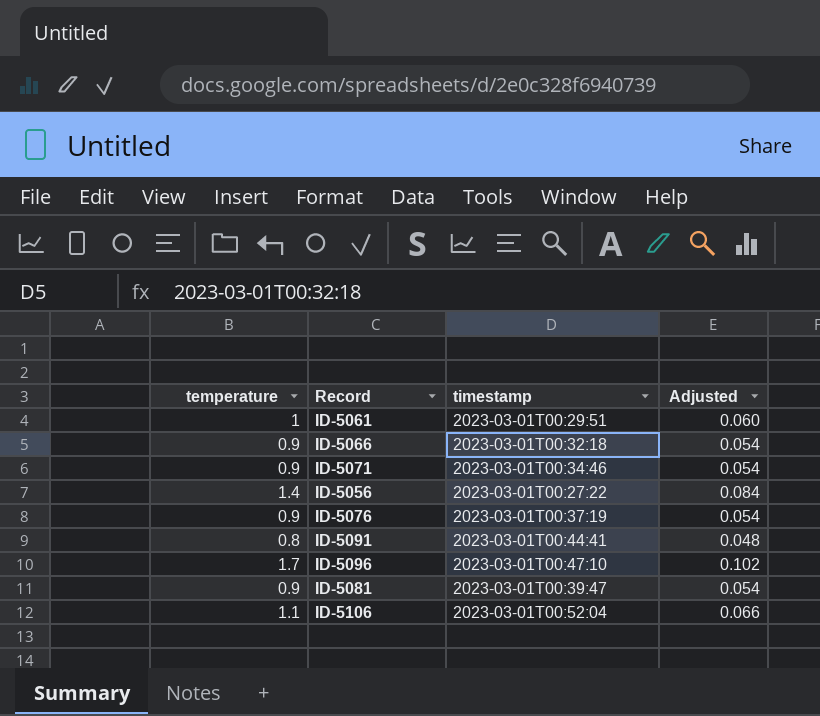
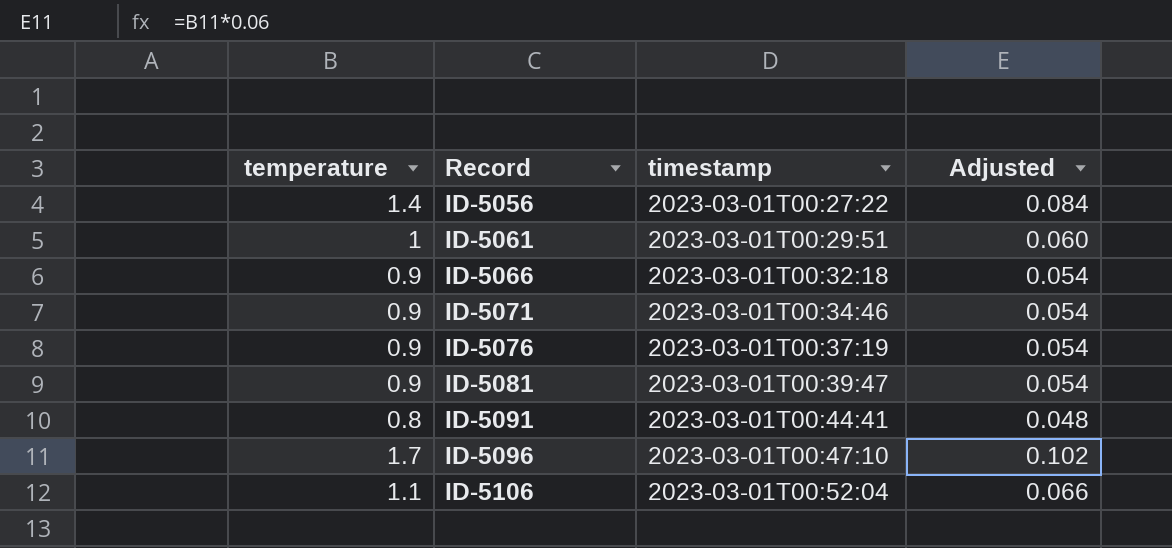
row order: none -> Record ascending

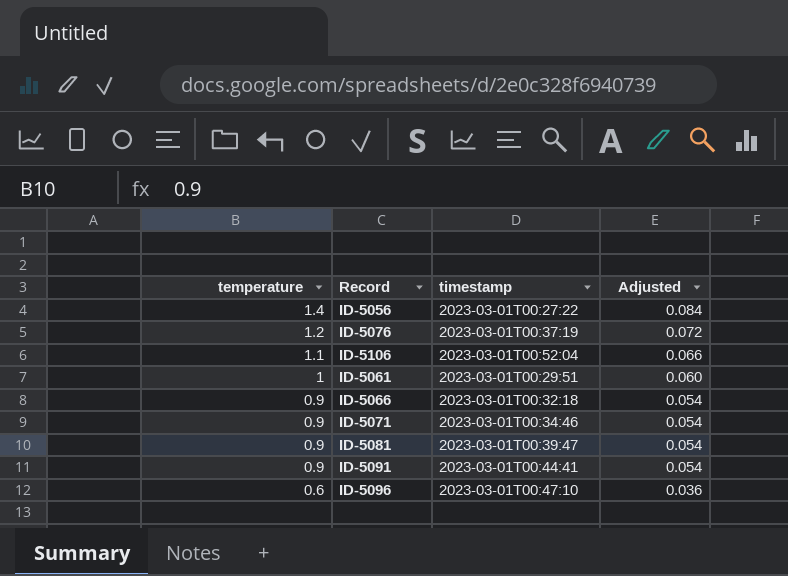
row order: Record ascending -> temperature descending
ID-5076 | temperature: 0.9 -> 1.2
ID-5076 | Adjusted: 0.054 -> 0.072
ID-5091 | temperature: 0.8 -> 0.9
ID-5091 | Adjusted: 0.048 -> 0.054
ID-5096 | temperature: 1.7 -> 0.6
ID-5096 | Adjusted: 0.102 -> 0.036

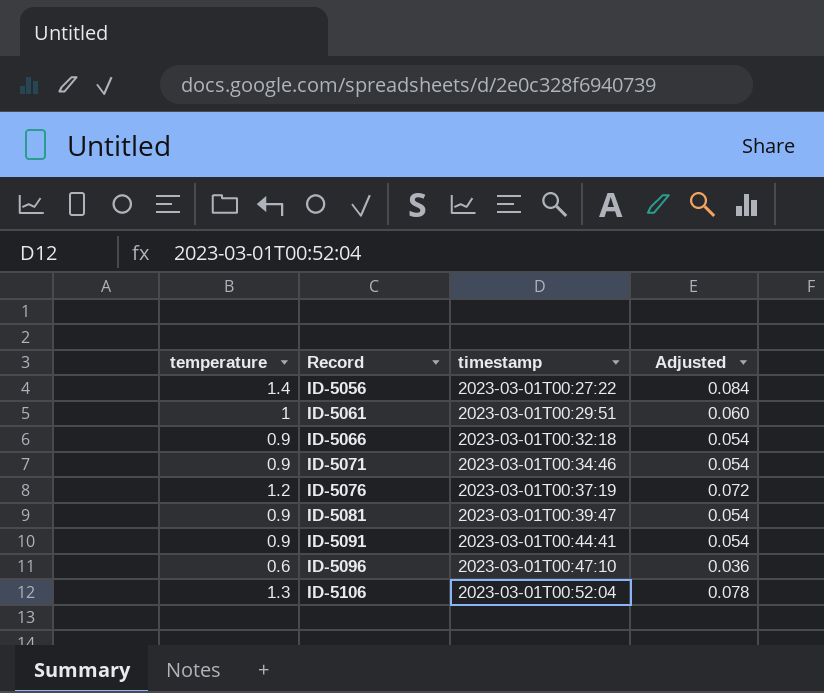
row order: temperature descending -> Record ascending
ID-5106 | temperature: 1.1 -> 1.3
ID-5106 | Adjusted: 0.066 -> 0.078

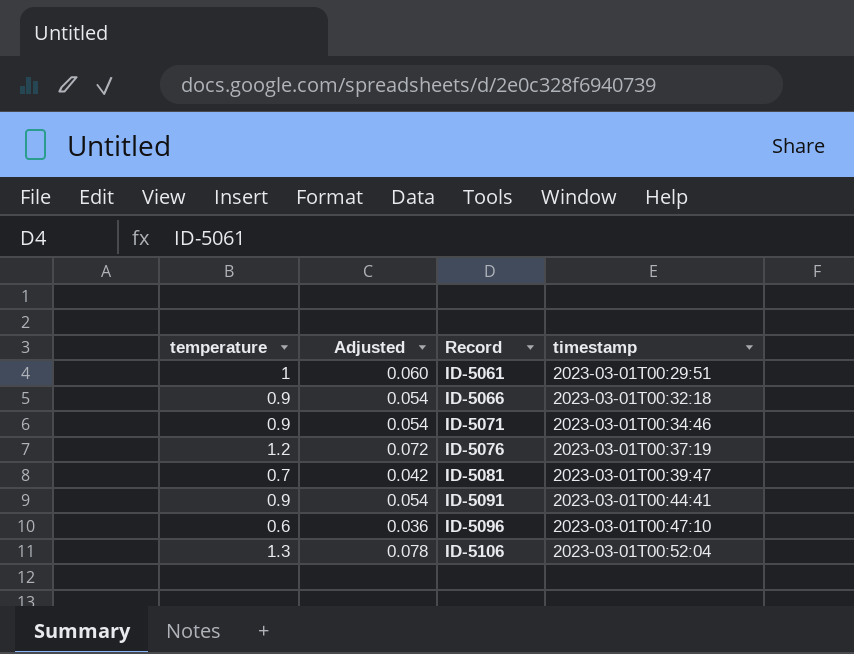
column Adjusted | position: 4 -> 2
row ID-5056: 1.4 | 2023-03-01T00:27:22 | 0.084 -> none
ID-5081 | temperature: 0.9 -> 0.7
ID-5081 | Adjusted: 0.054 -> 0.042

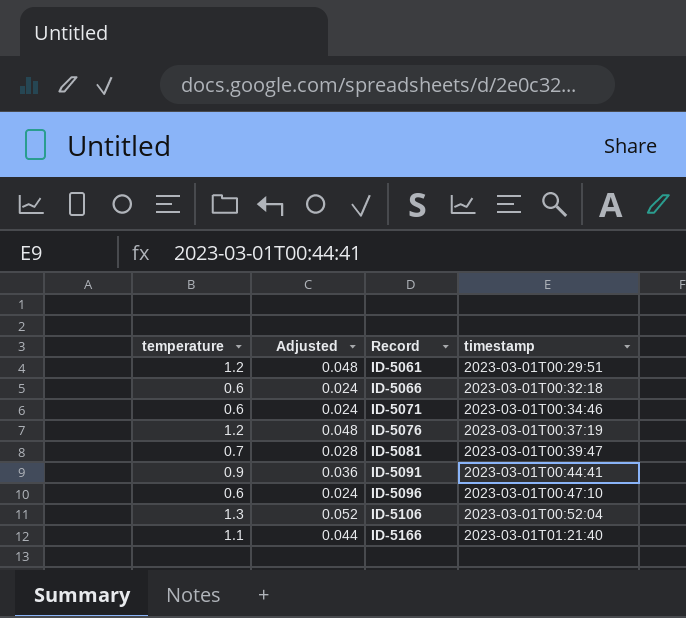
column Adjusted | formula: [temperature] * 0.06 -> [temperature] * 0.04
ID-5061 | temperature: 1 -> 1.2
ID-5066 | temperature: 0.9 -> 0.6
ID-5071 | temperature: 0.9 -> 0.6
row ID-5166: none -> 1.1 | 0.044 | 2023-03-01T01:21:40

